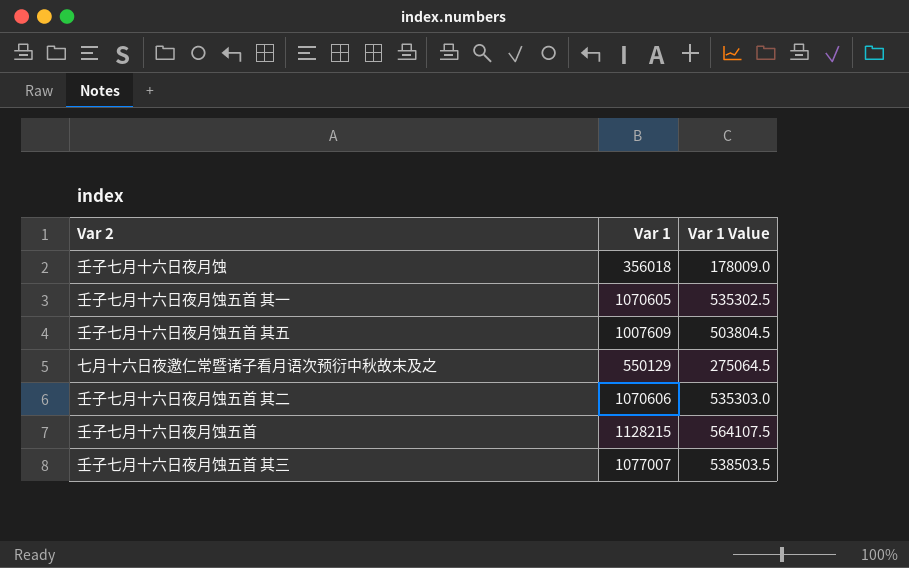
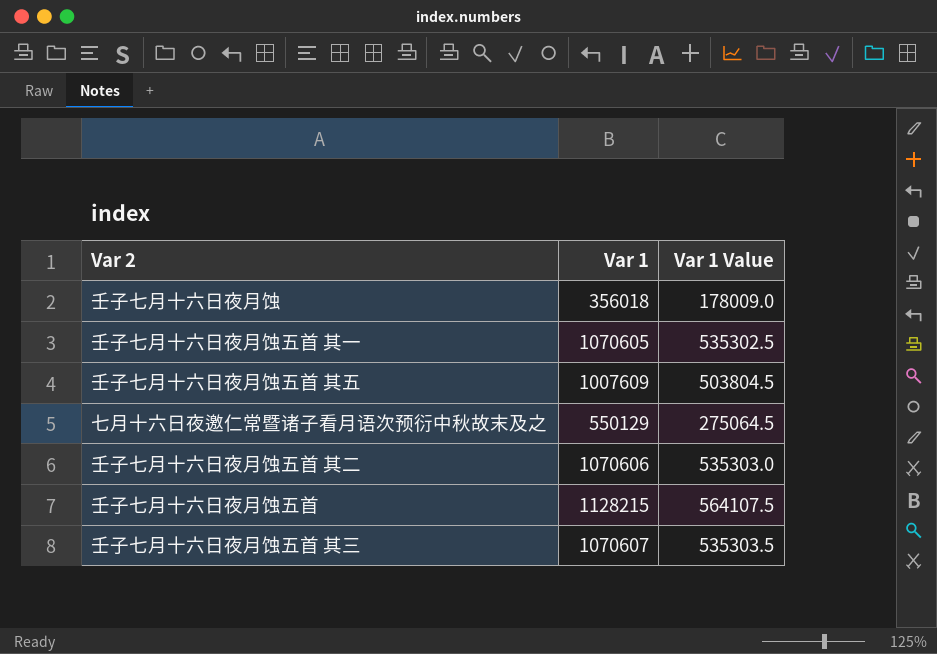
壬子七月十六日夜月蚀五首 其三 | Var 1: 1077007 -> 1070607
壬子七月十六日夜月蚀五首 其三 | Var 1 Value: 538503.5 -> 535303.5

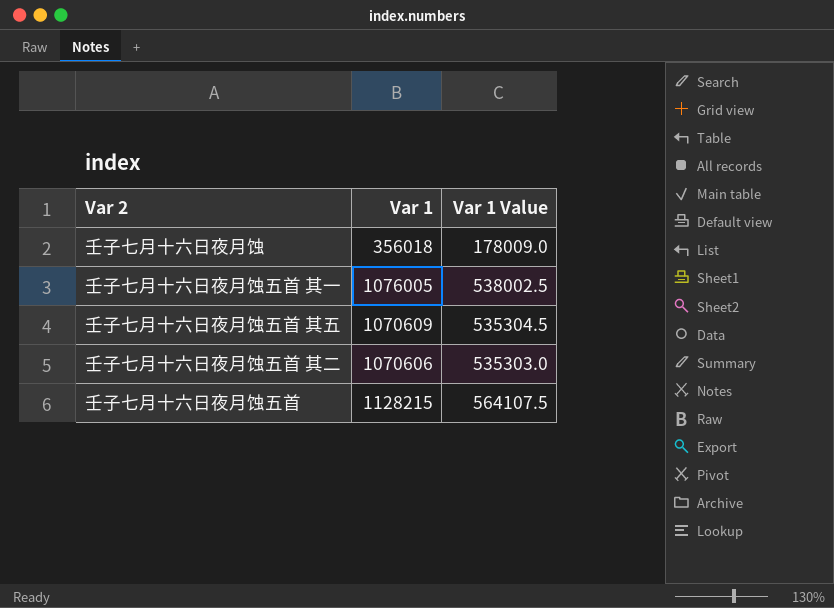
row 七月十六日夜邀仁常暨诸子看月语次预衍中秋故末及之: 550129 | 275064.5 -> none
row 壬子七月十六日夜月蚀五首 其三: 1070607 | 535303.5 -> none
壬子七月十六日夜月蚀五首 其一 | Var 1: 1070605 -> 1076005
壬子七月十六日夜月蚀五首 其一 | Var 1 Value: 535302.5 -> 538002.5
壬子七月十六日夜月蚀五首 其五 | Var 1: 1007609 -> 1070609
壬子七月十六日夜月蚀五首 其五 | Var 1 Value: 503804.5 -> 535304.5

